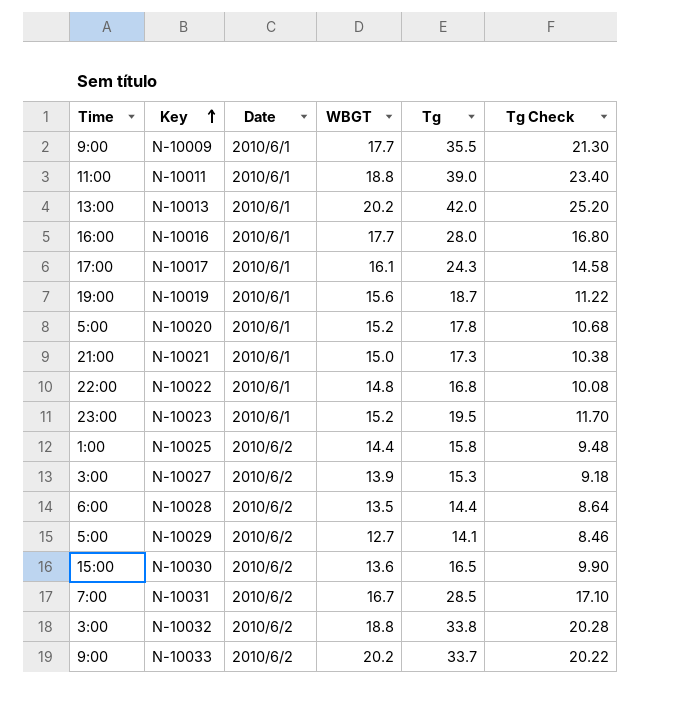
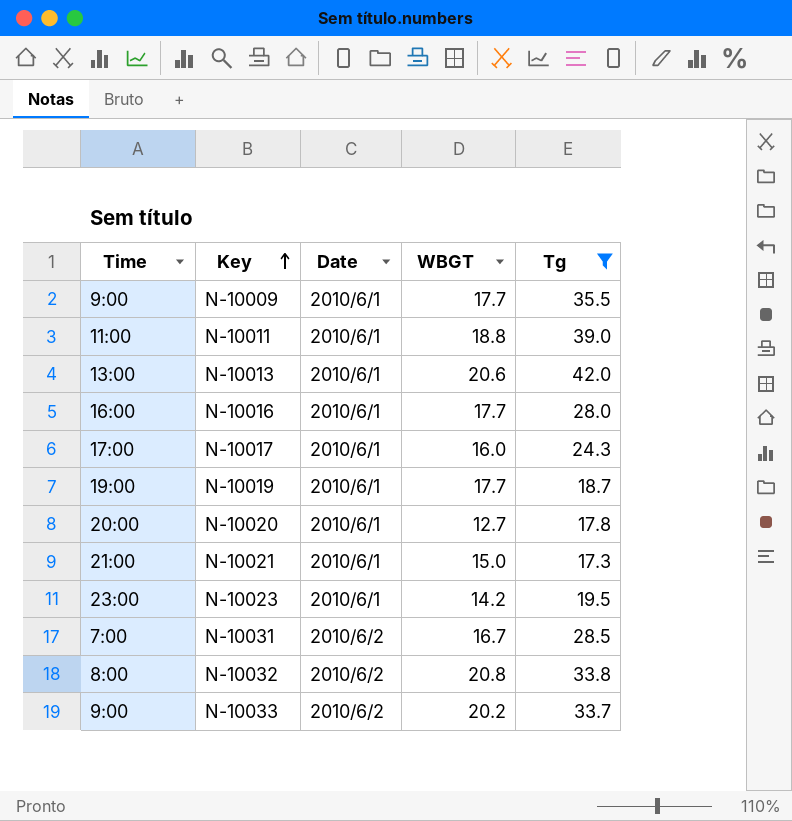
filter: none -> Tg >= 17.3
column Tg Check | formula: [Tg] * 0.6 -> none
N-10013 | WBGT: 20.2 -> 20.6
N-10017 | WBGT: 16.1 -> 16.0
N-10019 | WBGT: 15.6 -> 17.7
N-10020 | Time: 5:00 -> 20:00
N-10020 | WBGT: 15.2 -> 12.7
N-10023 | WBGT: 15.2 -> 14.2
N-10032 | Time: 3:00 -> 8:00
N-10032 | WBGT: 18.8 -> 20.8

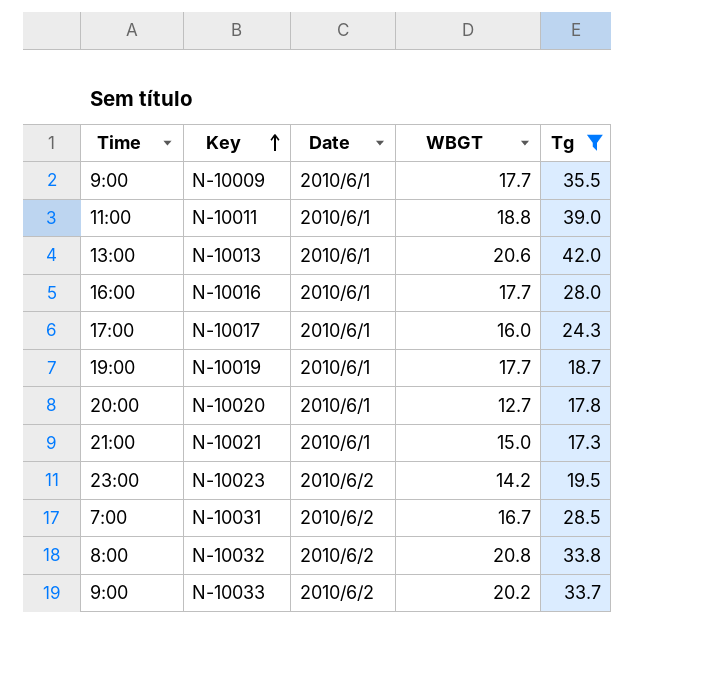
N-10023 | Date: 2010/6/1 -> 2010/6/2

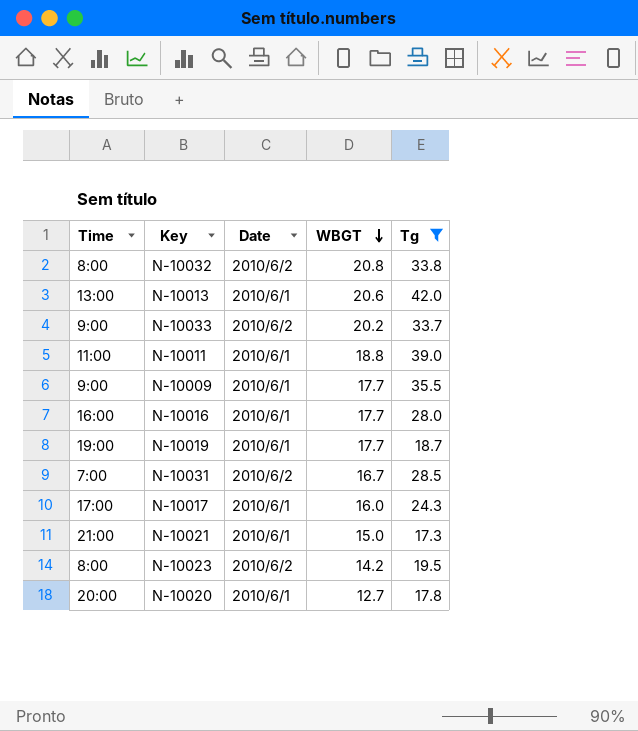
row order: Key ascending -> WBGT descending
N-10023 | Time: 23:00 -> 8:00

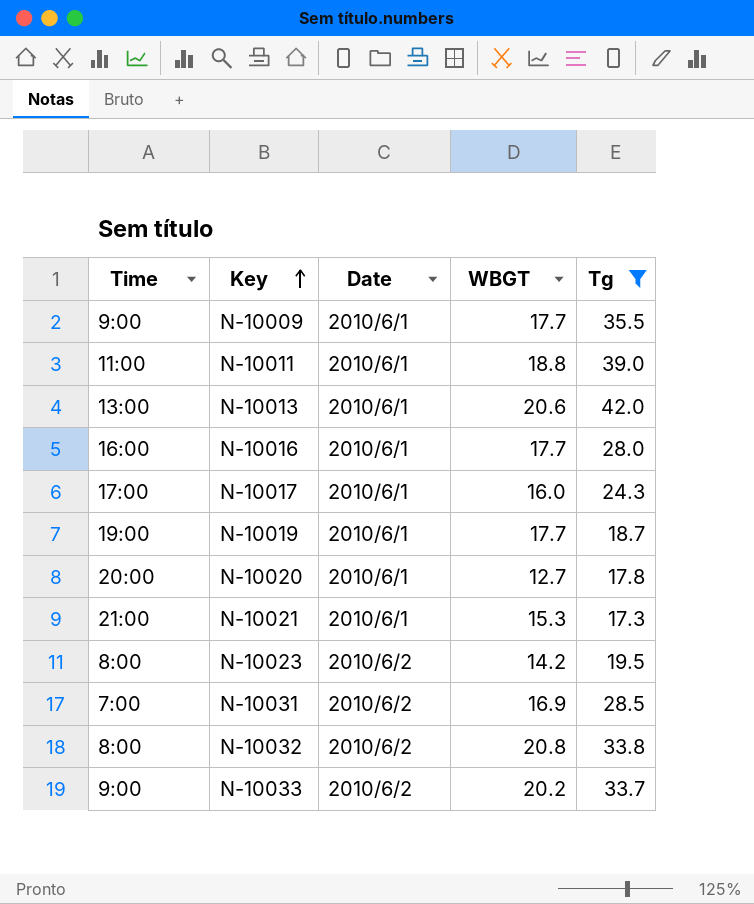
row order: WBGT descending -> Key ascending
N-10021 | WBGT: 15.0 -> 15.3
N-10031 | WBGT: 16.7 -> 16.9

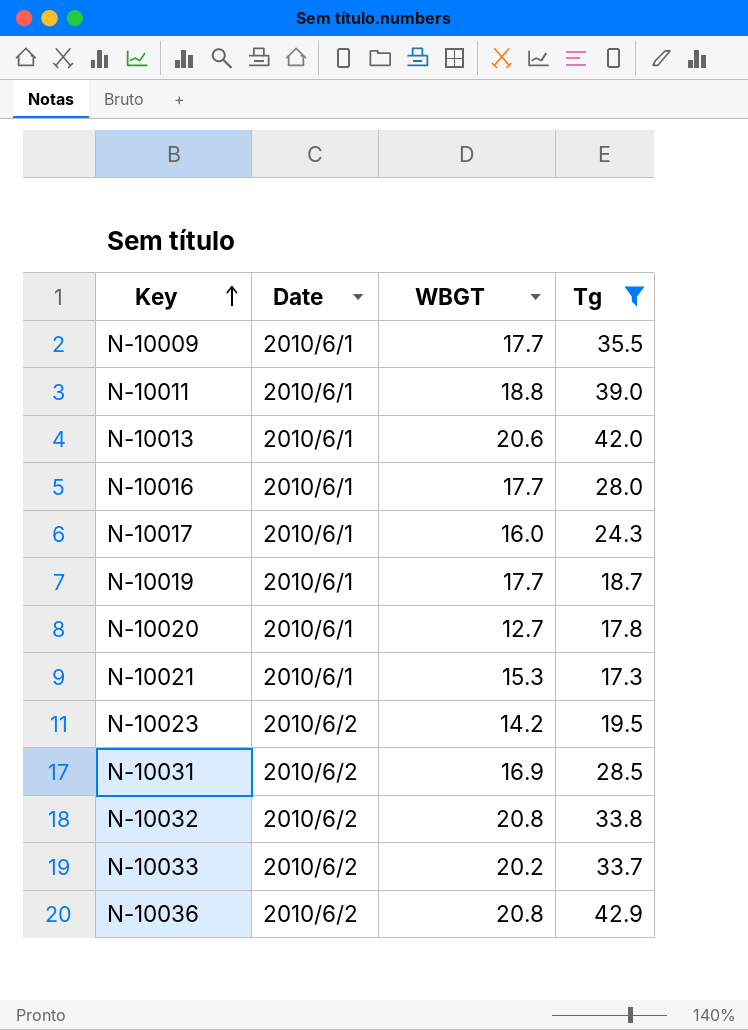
column Time | position: 1 -> none
row N-10036: none -> 2010/6/2 | 20.8 | 42.9

